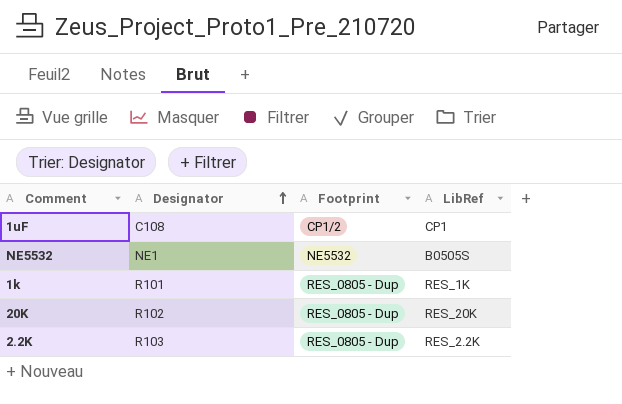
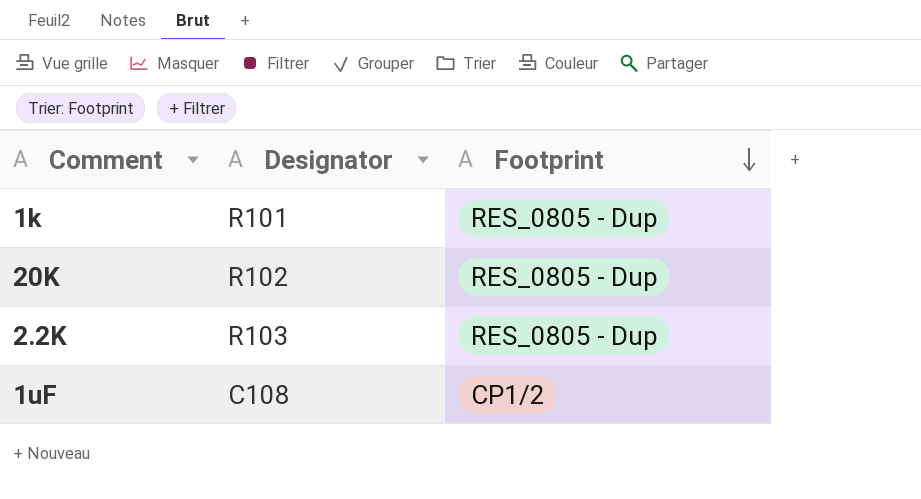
row order: Designator ascending -> Footprint descending
column LibRef | position: 4 -> none
row NE5532: NE1 | NE5532 | B0505S -> none

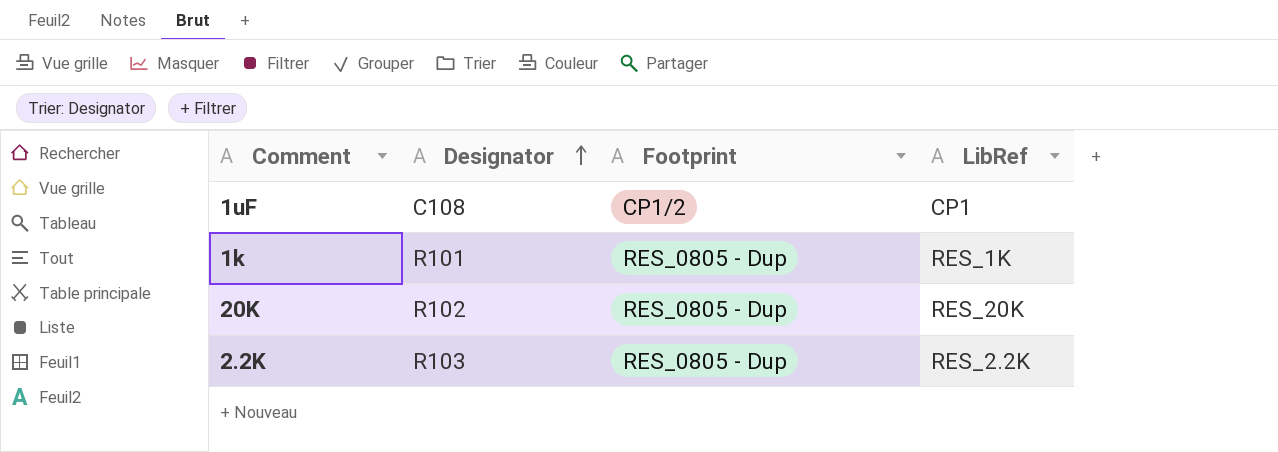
row order: Footprint descending -> Designator ascending
column LibRef | position: none -> 4

